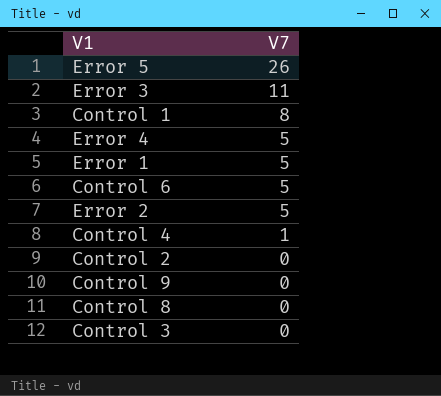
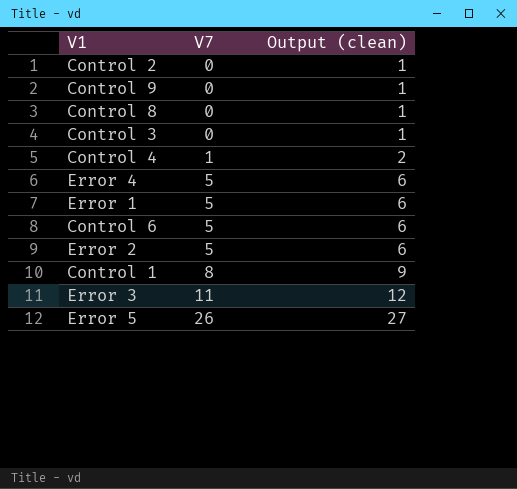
row order: V7 descending -> V7 ascending
column Output (clean) | formula: none -> [V7] + 1

